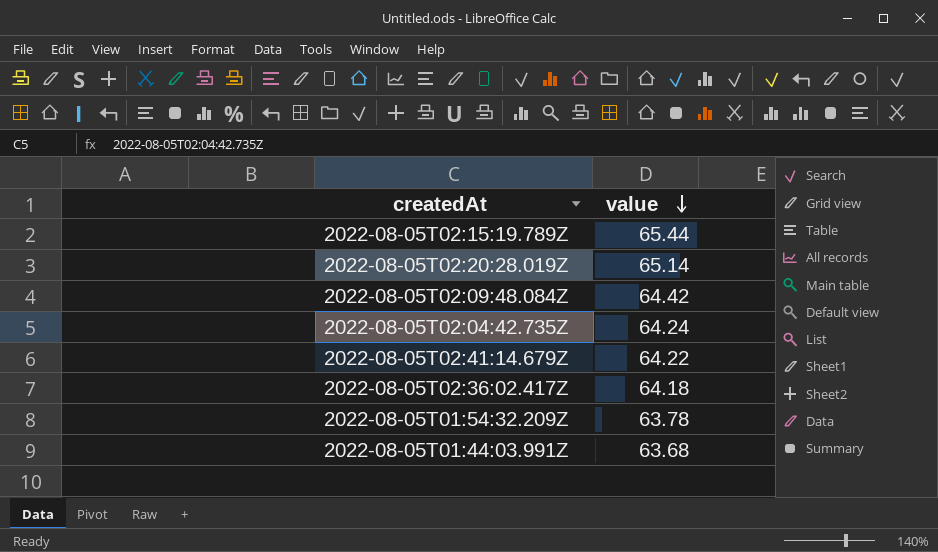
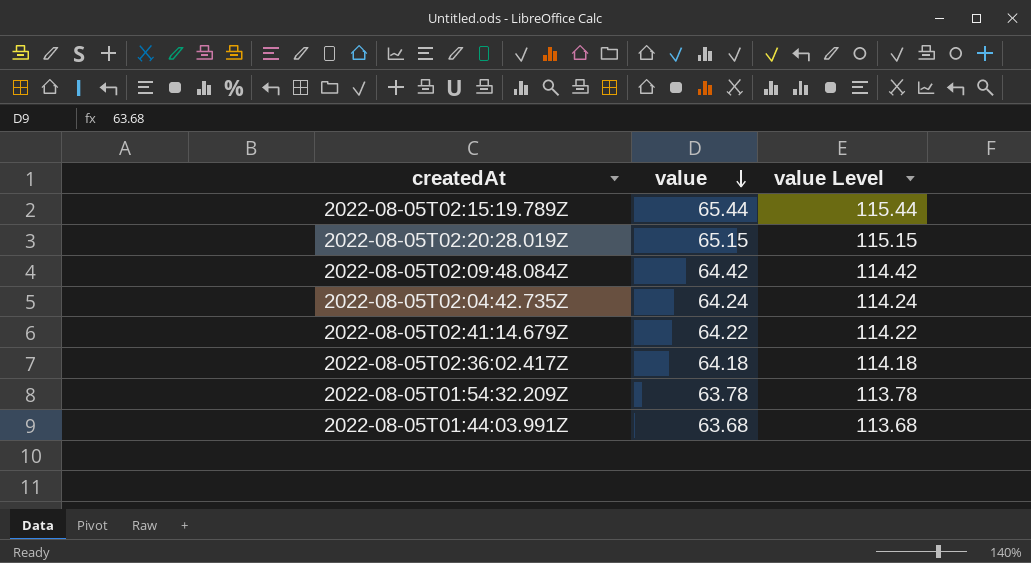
column value Level | formula: none -> [value] + 50
2022-08-05T02:20:28.019Z | value: 65.14 -> 65.15

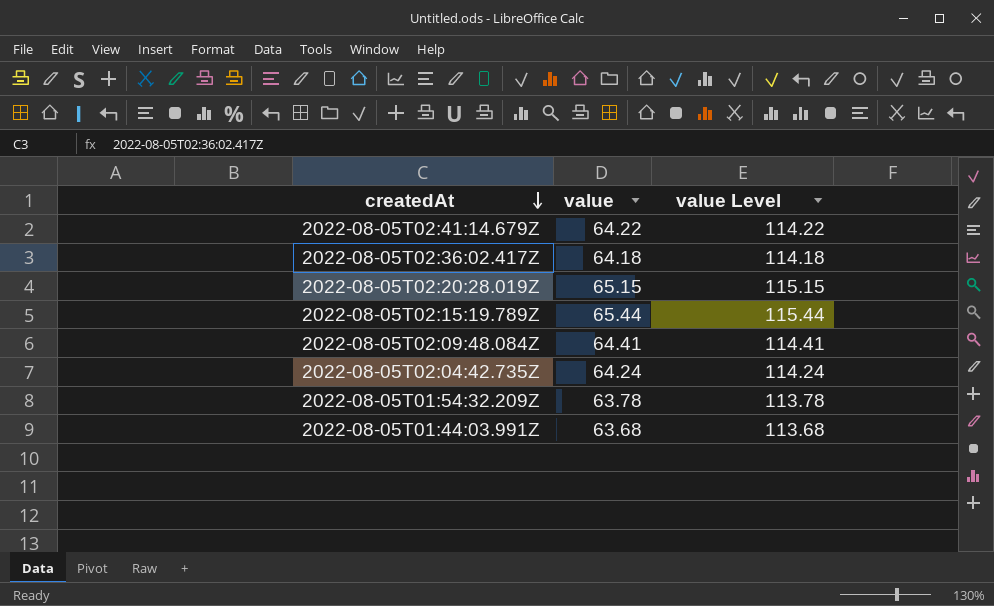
row order: value descending -> createdAt descending
2022-08-05T02:09:48.084Z | value: 64.42 -> 64.41
2022-08-05T02:09:48.084Z | value Level: 114.42 -> 114.41

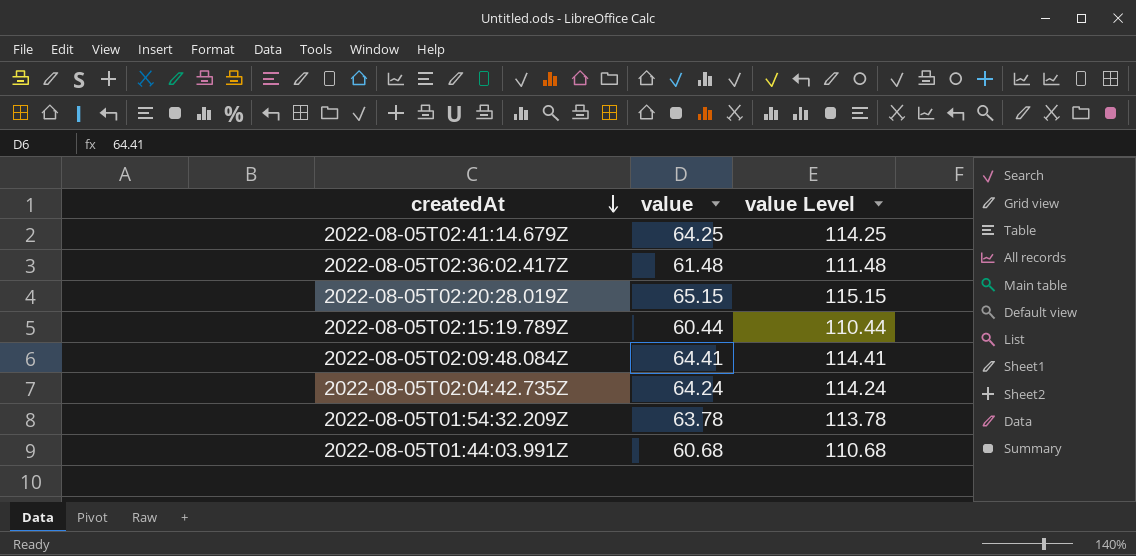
2022-08-05T02:41:14.679Z | value: 64.22 -> 64.25
2022-08-05T02:41:14.679Z | value Level: 114.22 -> 114.25
2022-08-05T02:36:02.417Z | value: 64.18 -> 61.48
2022-08-05T02:36:02.417Z | value Level: 114.18 -> 111.48
2022-08-05T02:15:19.789Z | value: 65.44 -> 60.44
2022-08-05T02:15:19.789Z | value Level: 115.44 -> 110.44
2022-08-05T01:44:03.991Z | value: 63.68 -> 60.68
2022-08-05T01:44:03.991Z | value Level: 113.68 -> 110.68

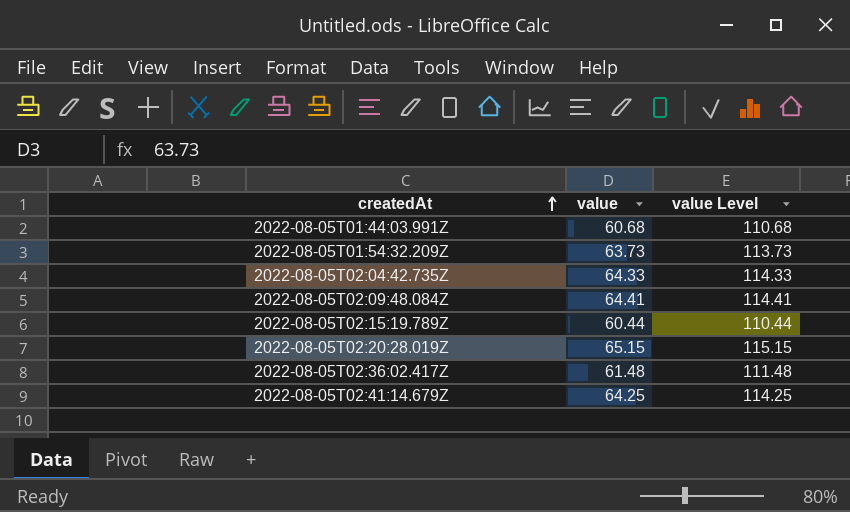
row order: createdAt descending -> createdAt ascending
2022-08-05T01:54:32.209Z | value: 63.78 -> 63.73
2022-08-05T01:54:32.209Z | value Level: 113.78 -> 113.73
2022-08-05T02:04:42.735Z | value: 64.24 -> 64.33
2022-08-05T02:04:42.735Z | value Level: 114.24 -> 114.33

